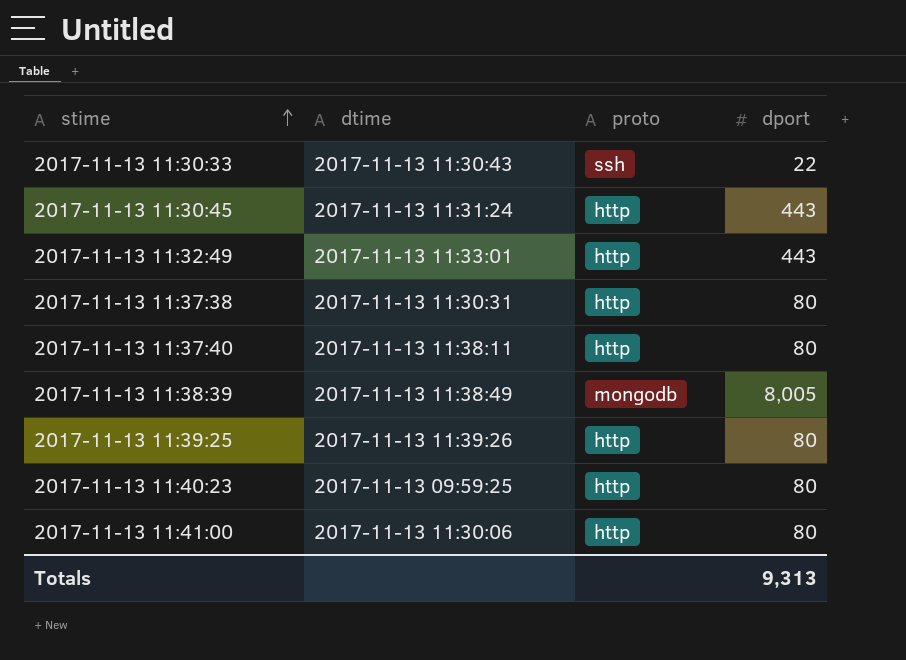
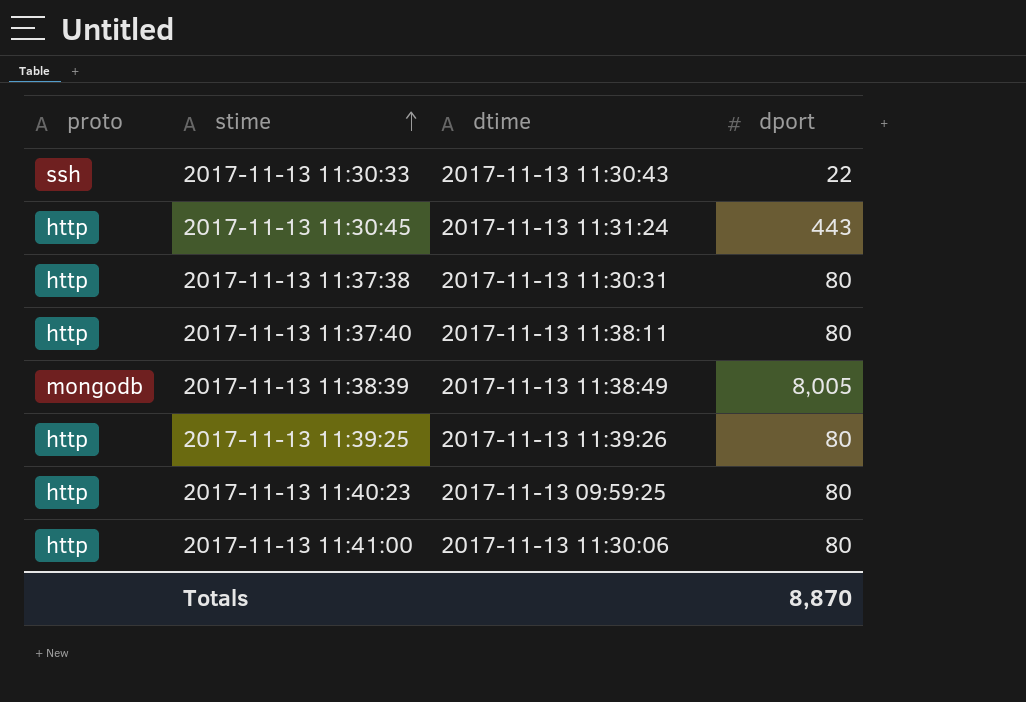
column proto | position: 3 -> 1
row 2017-11-13 11:32:49: 2017-11-13 11:33:01 | http | 443 -> none
Totals | dport: 9,313 -> 8,870

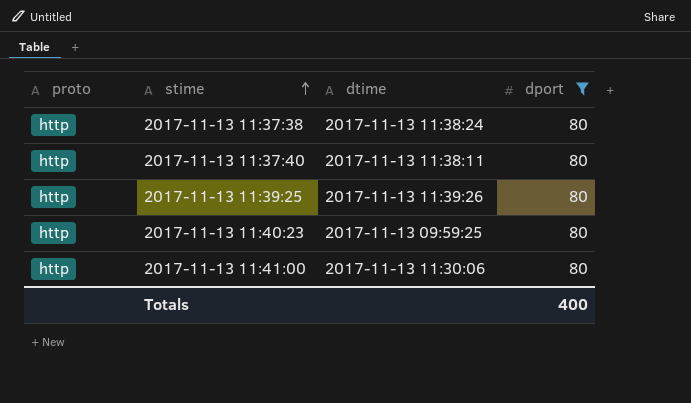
filter: none -> dport = 80
2017-11-13 11:37:38 | dtime: 2017-11-13 11:30:31 -> 2017-11-13 11:38:24
Totals | dport: 8,870 -> 400

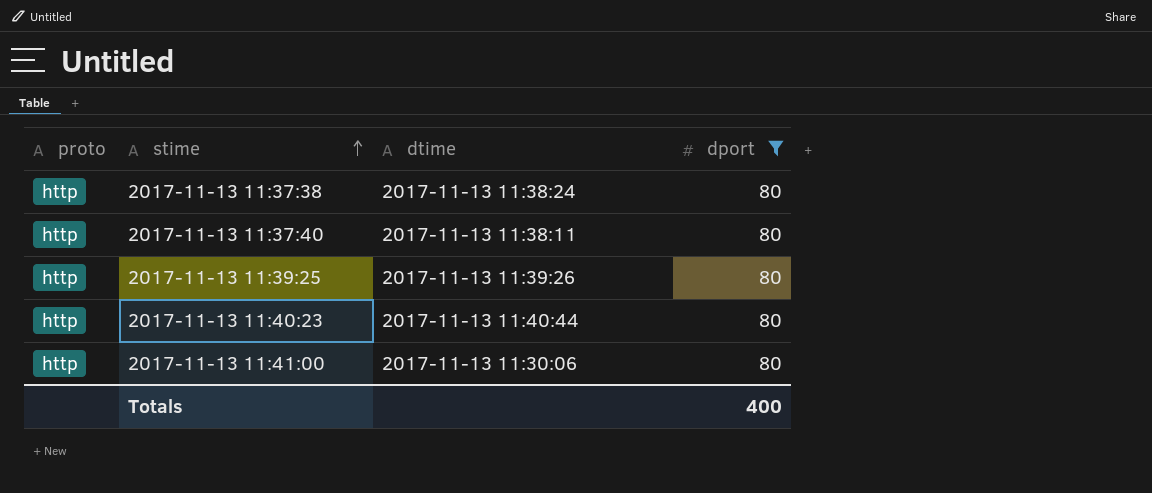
2017-11-13 11:40:23 | dtime: 2017-11-13 09:59:25 -> 2017-11-13 11:40:44

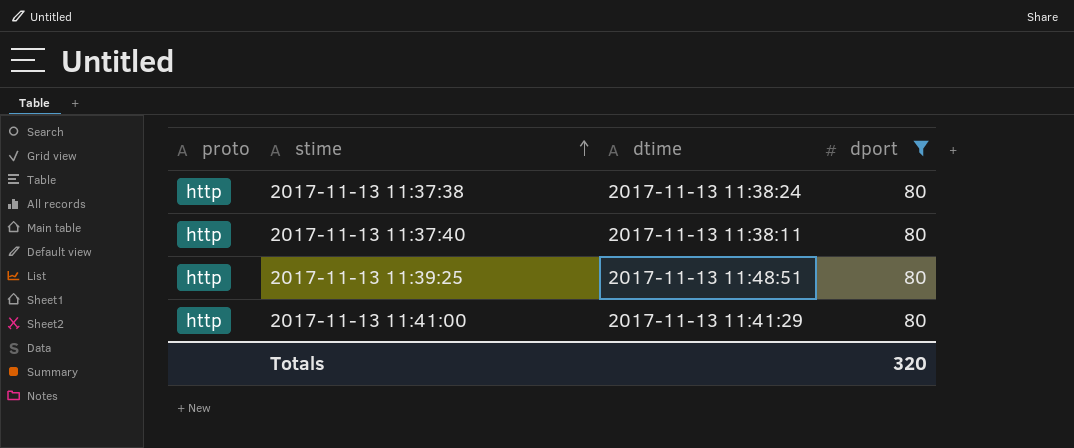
row 2017-11-13 11:40:23: http | 2017-11-13 11:40:44 | 80 -> none
2017-11-13 11:39:25 | dtime: 2017-11-13 11:39:26 -> 2017-11-13 11:48:51
2017-11-13 11:41:00 | dtime: 2017-11-13 11:30:06 -> 2017-11-13 11:41:29
Totals | dport: 400 -> 320

